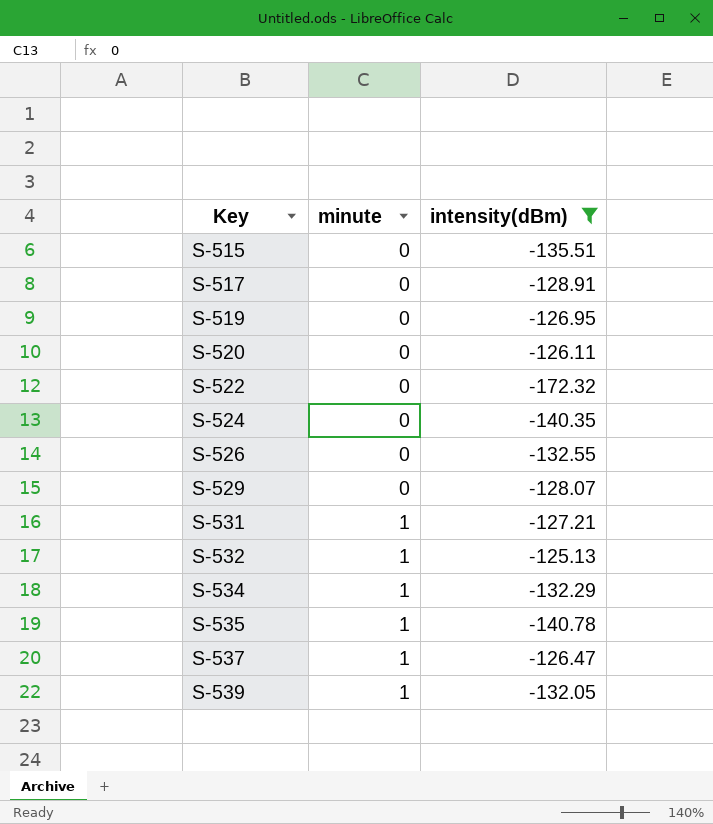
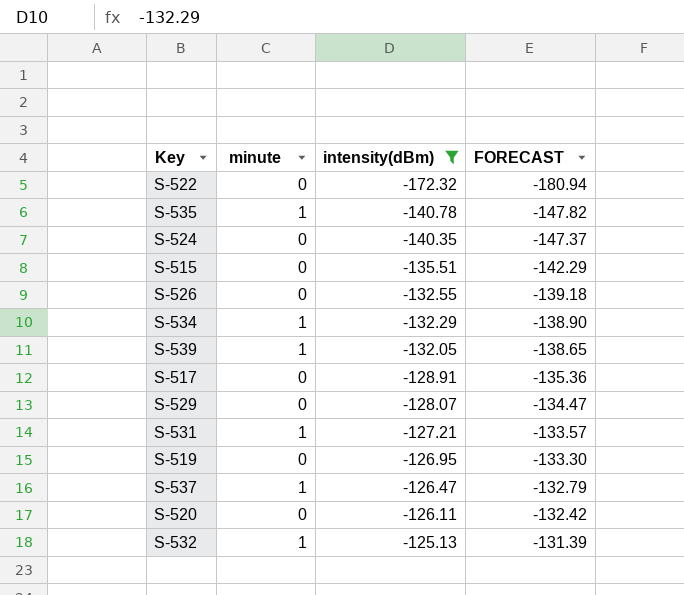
row order: Key ascending -> intensity(dBm) ascending
column FORECAST | formula: none -> [intensity(dBm)] * 1.05

